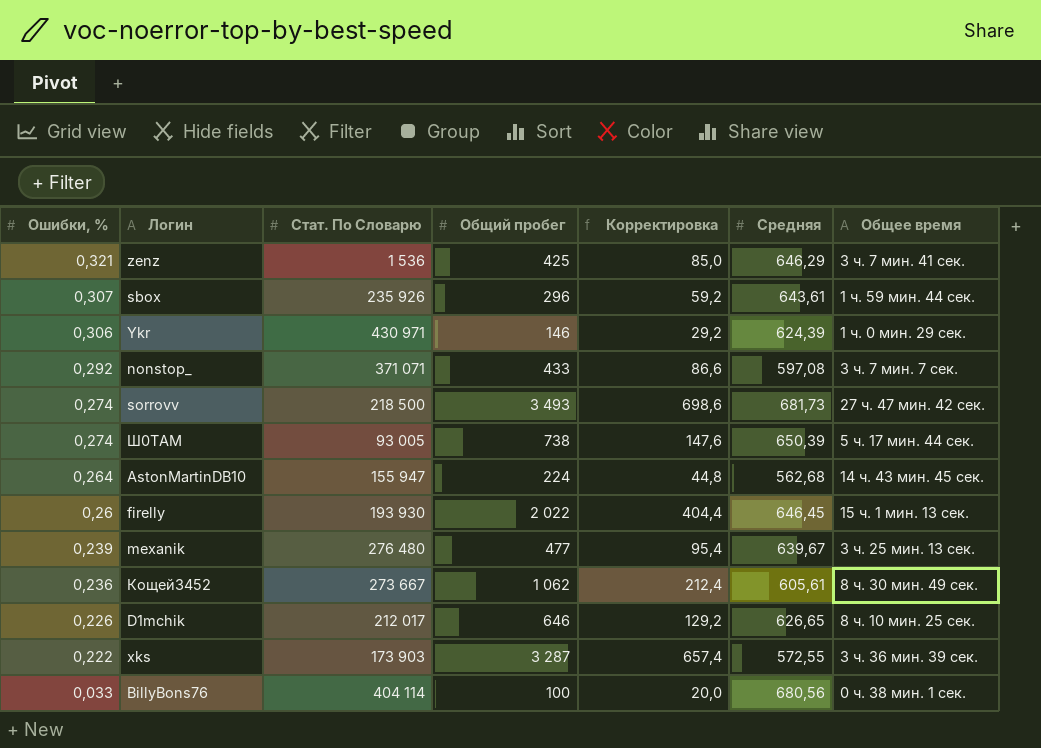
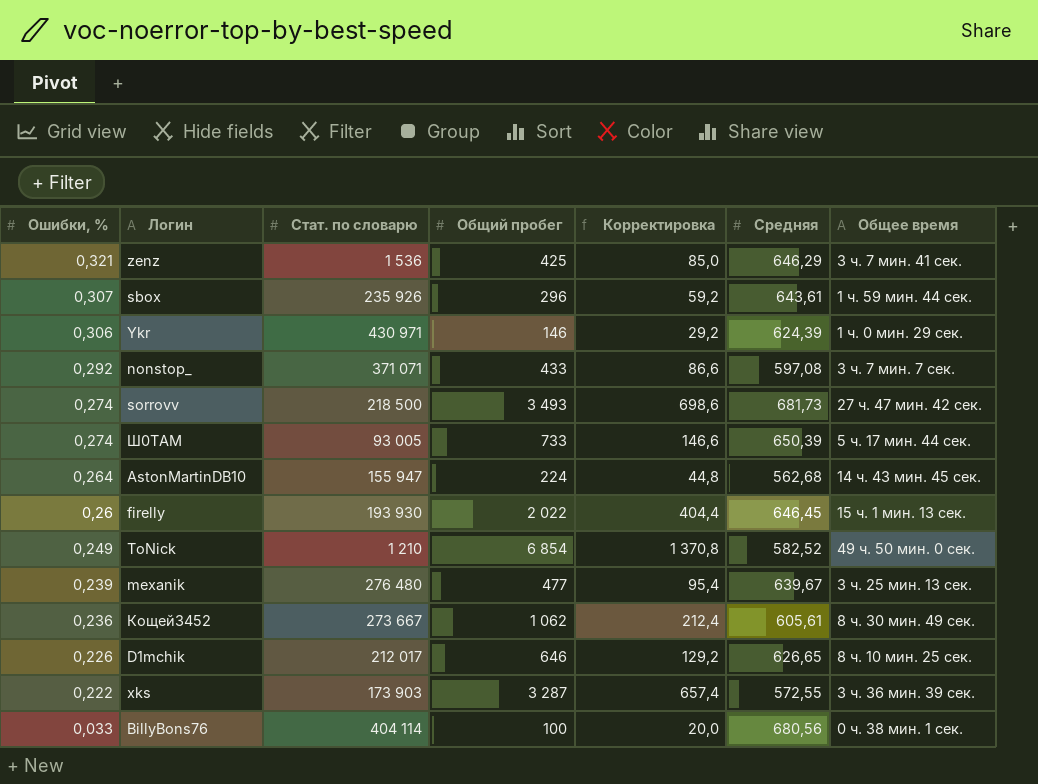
column name: Стат. По Словарю -> Стат. по словарю
Ш0ТАМ | Общий пробег: 738 -> 733
Ш0ТАМ | Корректировка: 147,6 -> 146,6
row ToNick: none -> 0,249 | 1 210 | 6 854 | 1 370,8 | 582,52 | 49 ч. 50 мин. 0 сек.

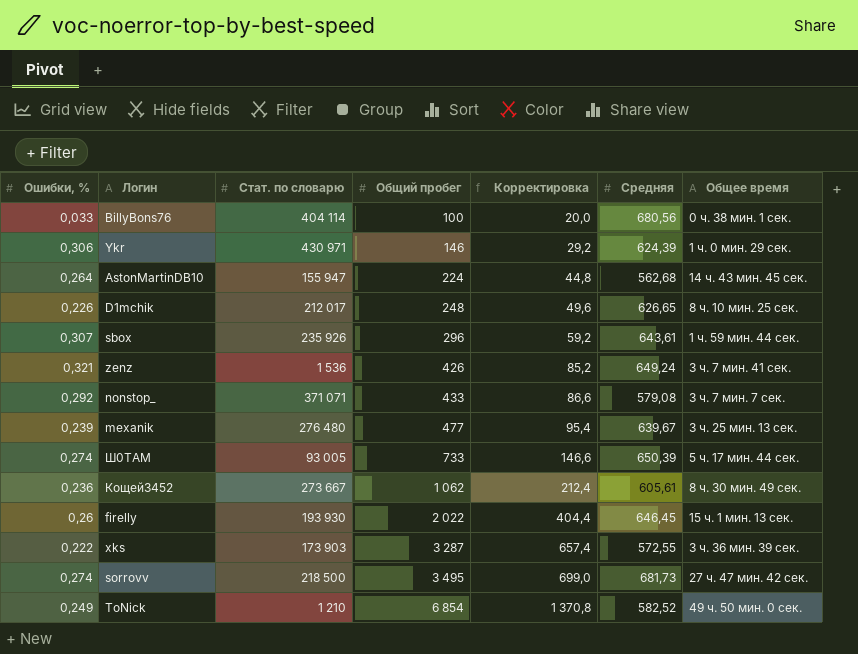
row order: Ошибки, % descending -> Общий пробег ascending
D1mchik | Общий пробег: 646 -> 248
D1mchik | Корректировка: 129,2 -> 49,6
zenz | Общий пробег: 425 -> 426
zenz | Корректировка: 85,0 -> 85,2
zenz | Средняя: 646,29 -> 649,24
nonstop_ | Средняя: 597,08 -> 579,08
sorrovv | Общий пробег: 3 493 -> 3 495
sorrovv | Корректировка: 698,6 -> 699,0

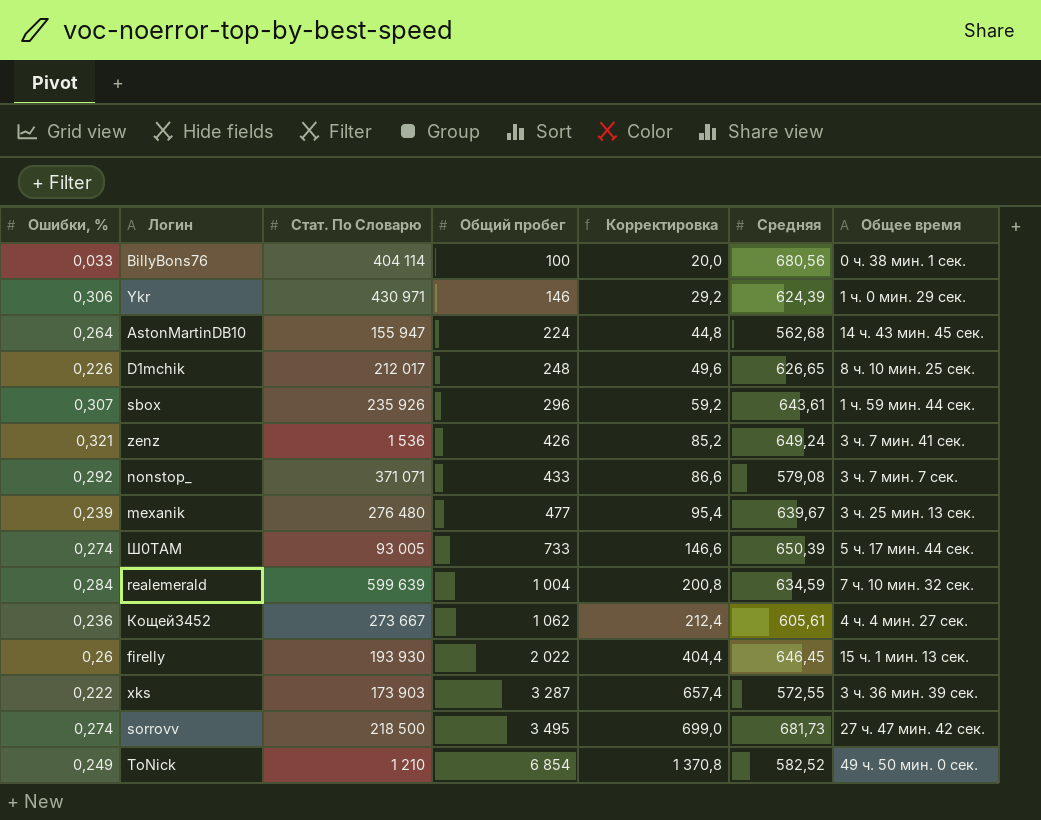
column name: Стат. по словарю -> Стат. По Словарю
row realemerald: none -> 0,284 | 599 639 | 1 004 | 200,8 | 634,59 | 7 ч. 10 мин. 32 сек.
Кощей3452 | Общее время: 8 ч. 30 мин. 49 сек. -> 4 ч. 4 мин. 27 сек.

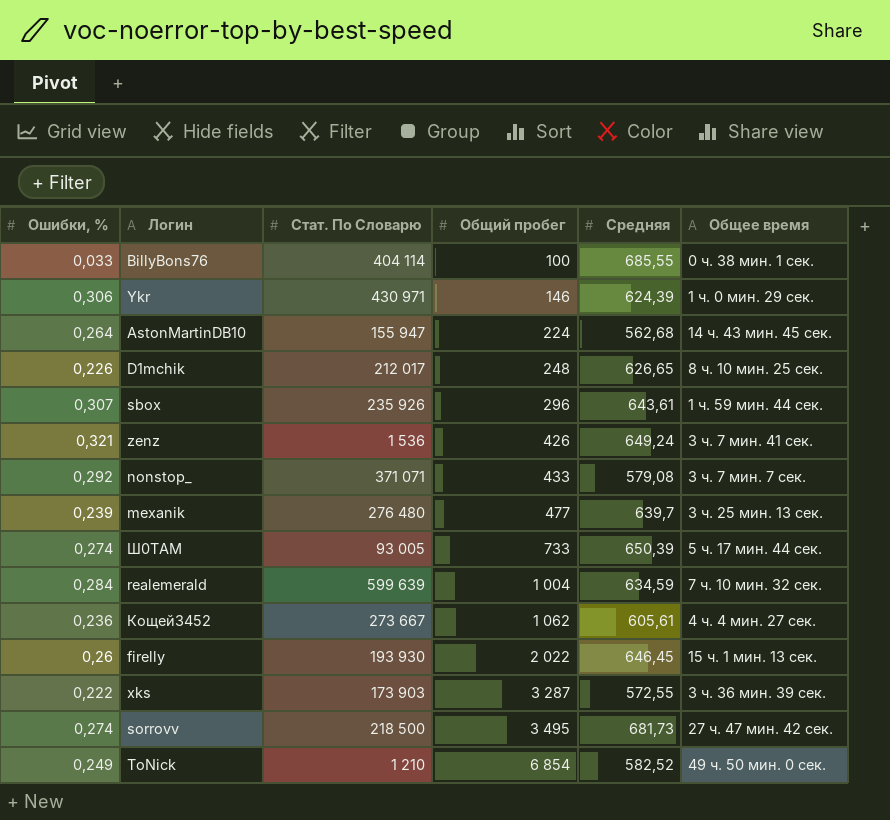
column Корректировка | formula: [Общий пробег] * 0,2 -> none
BillyBons76 | Средняя: 680,56 -> 685,55
mexanik | Средняя: 639,67 -> 639,7

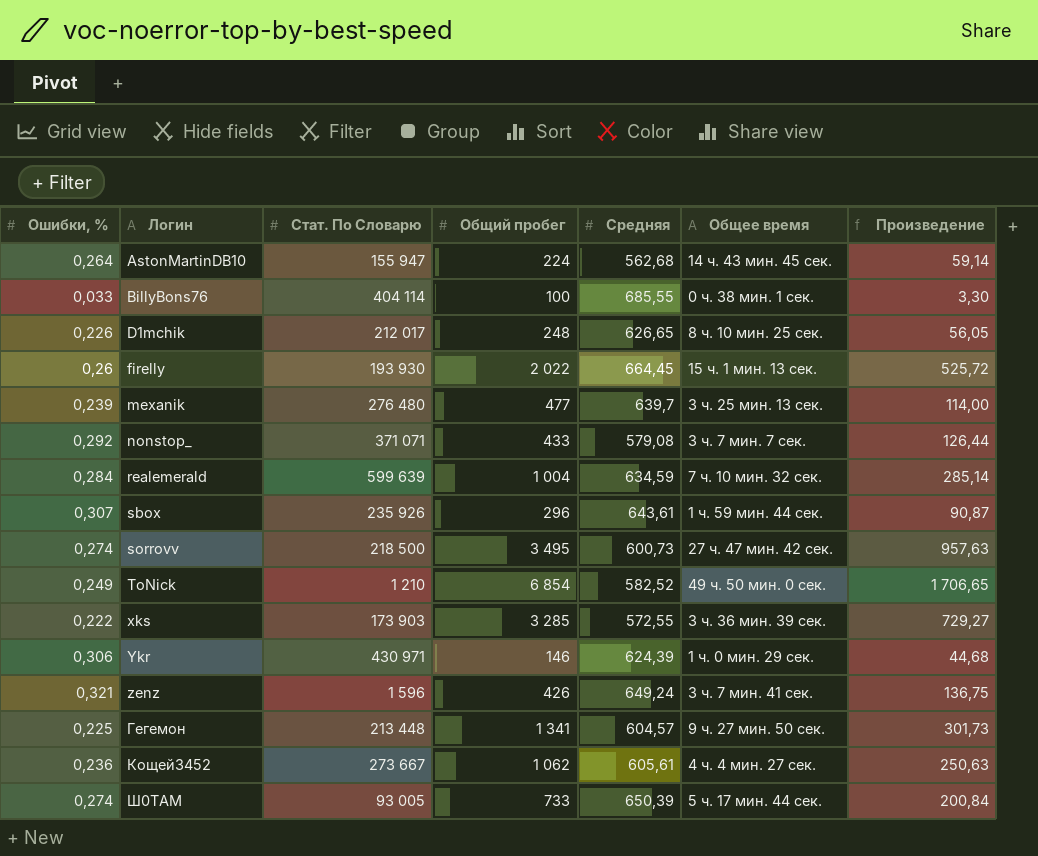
row order: Общий пробег ascending -> Логин ascending
column Произведение | formula: none -> [Ошибки, %] * [Общий пробег]
firelly | Средняя: 646,45 -> 664,45
sorrovv | Средняя: 681,73 -> 600,73
xks | Общий пробег: 3 287 -> 3 285
zenz | Стат. По Словарю: 1 536 -> 1 596
row Гегемон: none -> 0,225 | 213 448 | 1 341 | 604,57 | 9 ч. 27 мин. 50 сек. | 301,73

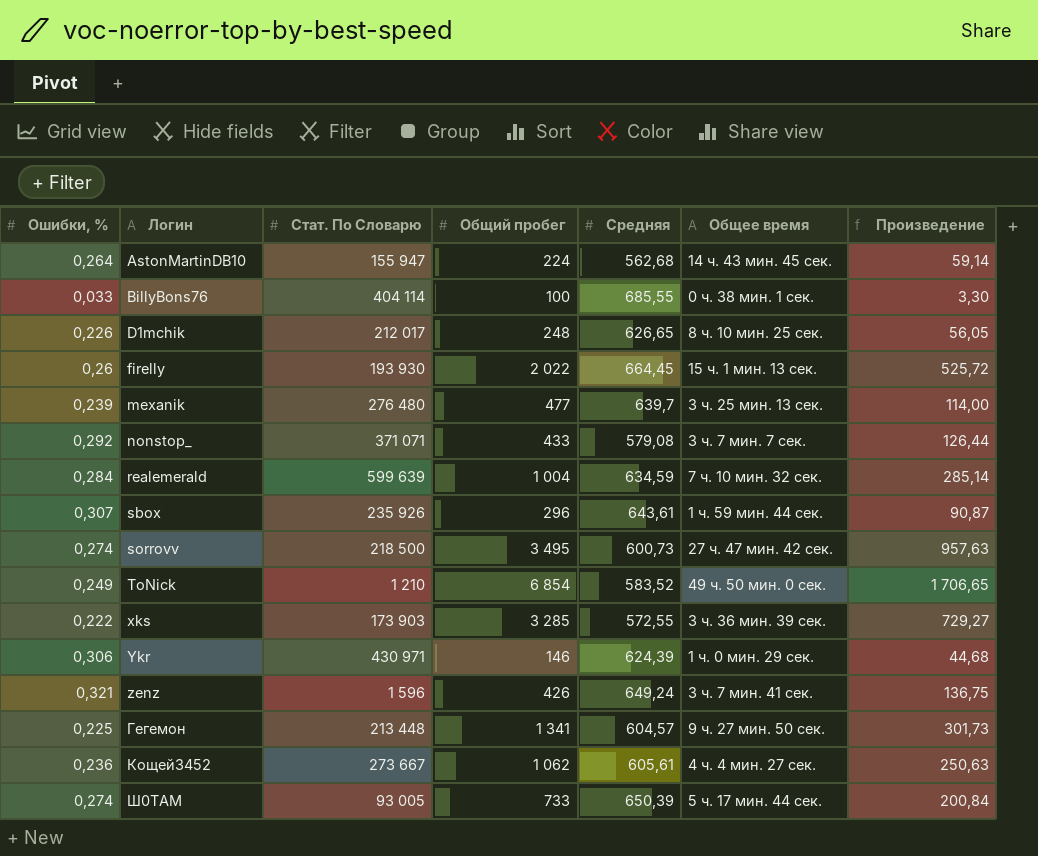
ToNick | Средняя: 582,52 -> 583,52

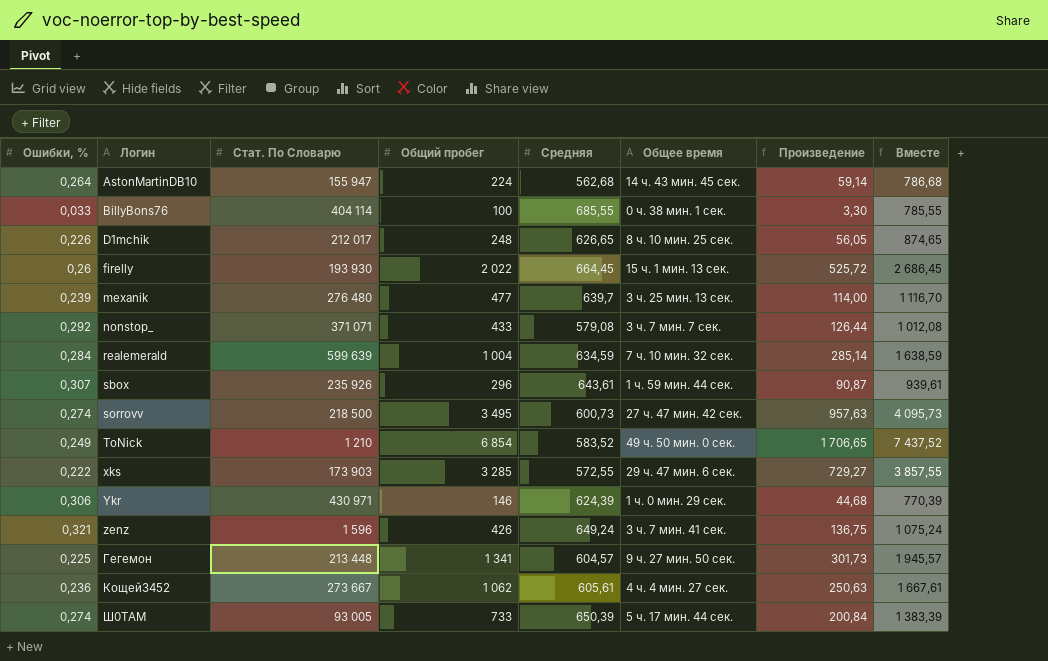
column Вместе | formula: none -> [Общий пробег] + [Средняя]
xks | Общее время: 3 ч. 36 мин. 39 сек. -> 29 ч. 47 мин. 6 сек.

